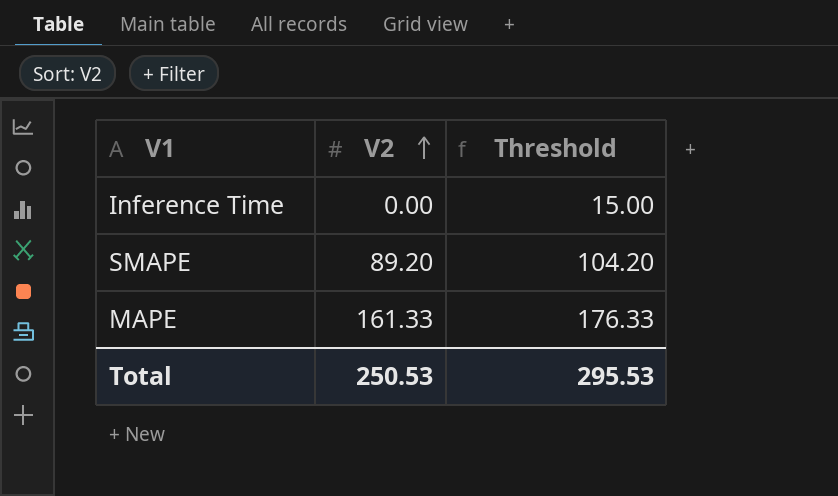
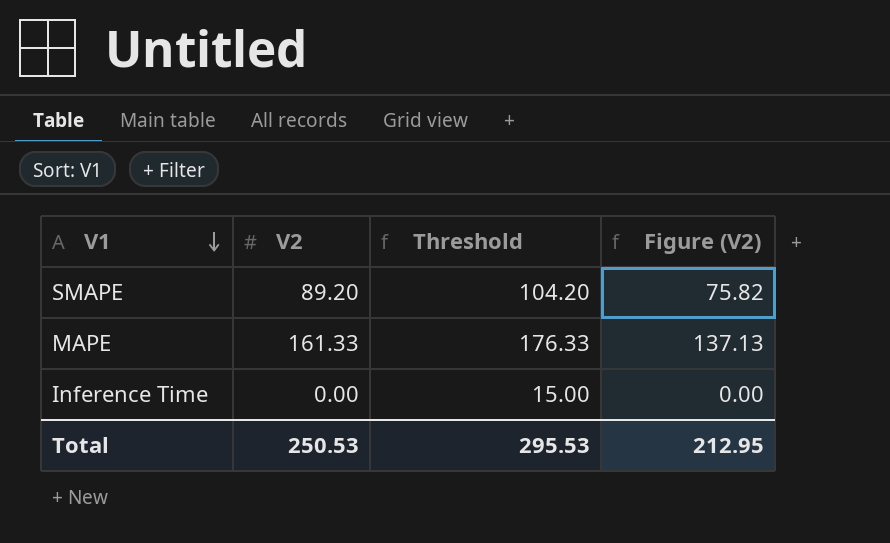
row order: V2 ascending -> V1 descending
column Figure (V2) | formula: none -> [V2] * 0.85

